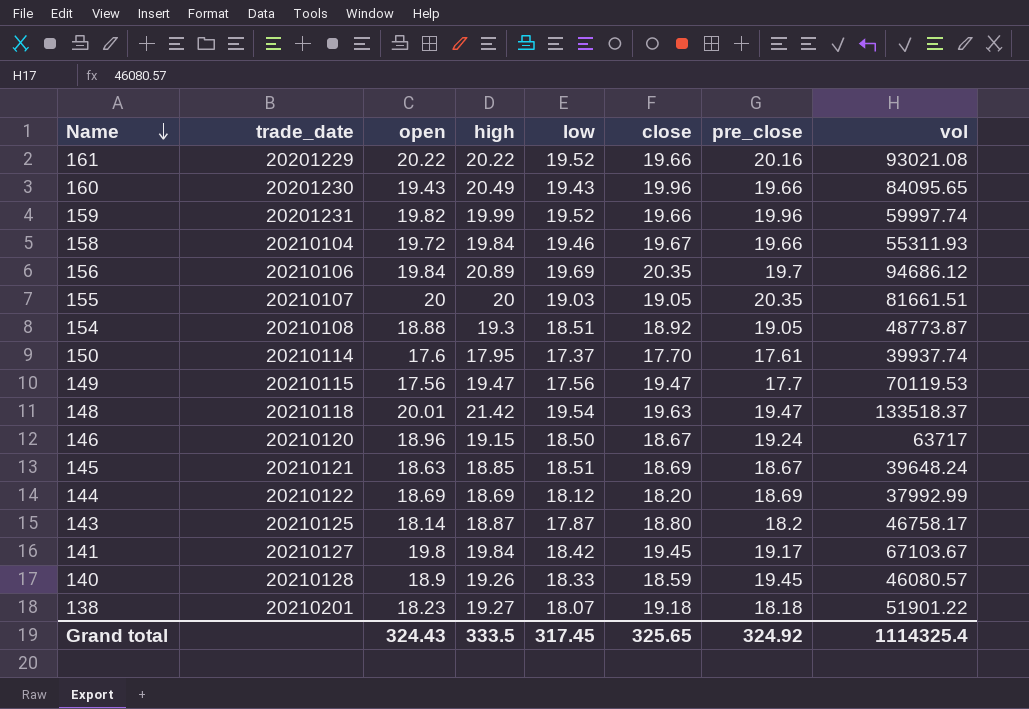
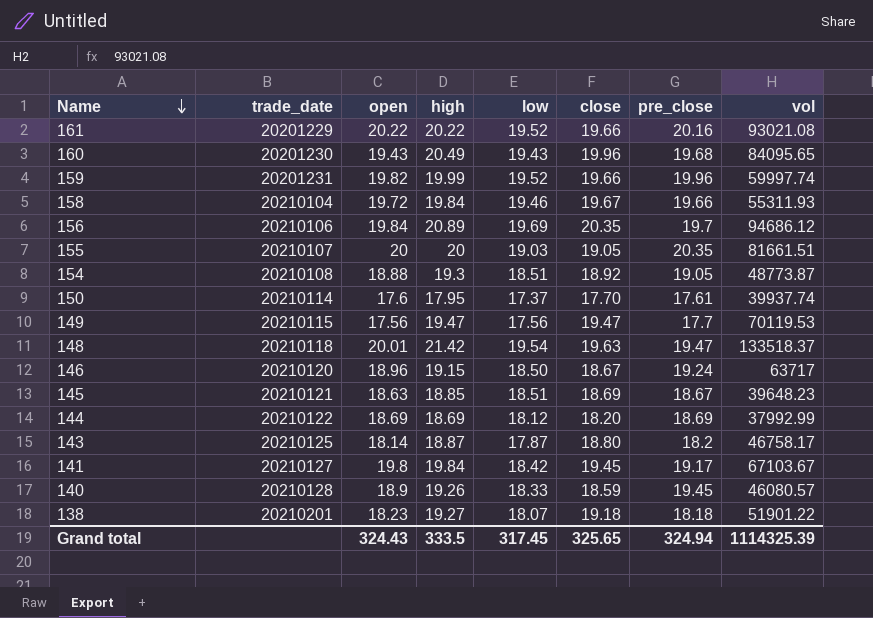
160 | pre_close: 19.66 -> 19.68
145 | vol: 39648.24 -> 39648.23
Grand total | pre_close: 324.92 -> 324.94
Grand total | vol: 1114325.4 -> 1114325.39

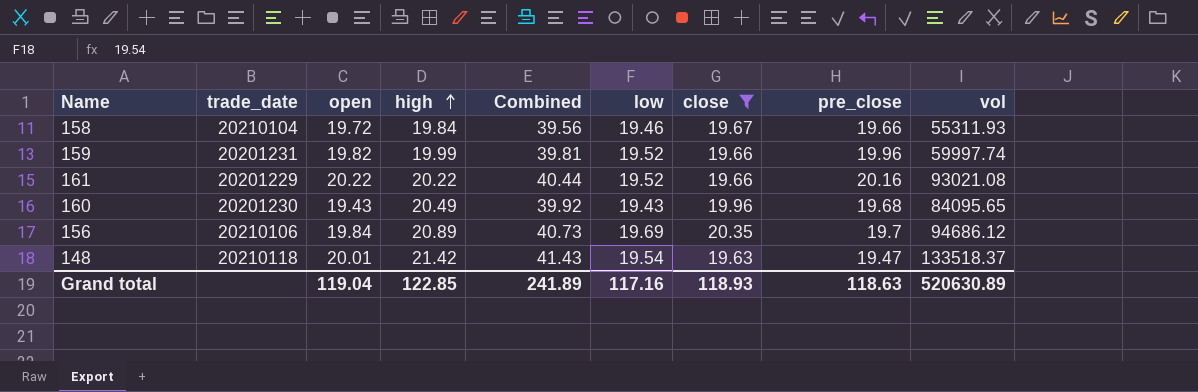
filter: none -> close >= 19.63
row order: Name descending -> high ascending
column Combined | formula: none -> [open] + [high]
Grand total | open: 324.43 -> 119.04
Grand total | high: 333.5 -> 122.85
Grand total | low: 317.45 -> 117.16
Grand total | close: 325.65 -> 118.93
Grand total | pre_close: 324.94 -> 118.63
Grand total | vol: 1114325.39 -> 520630.89

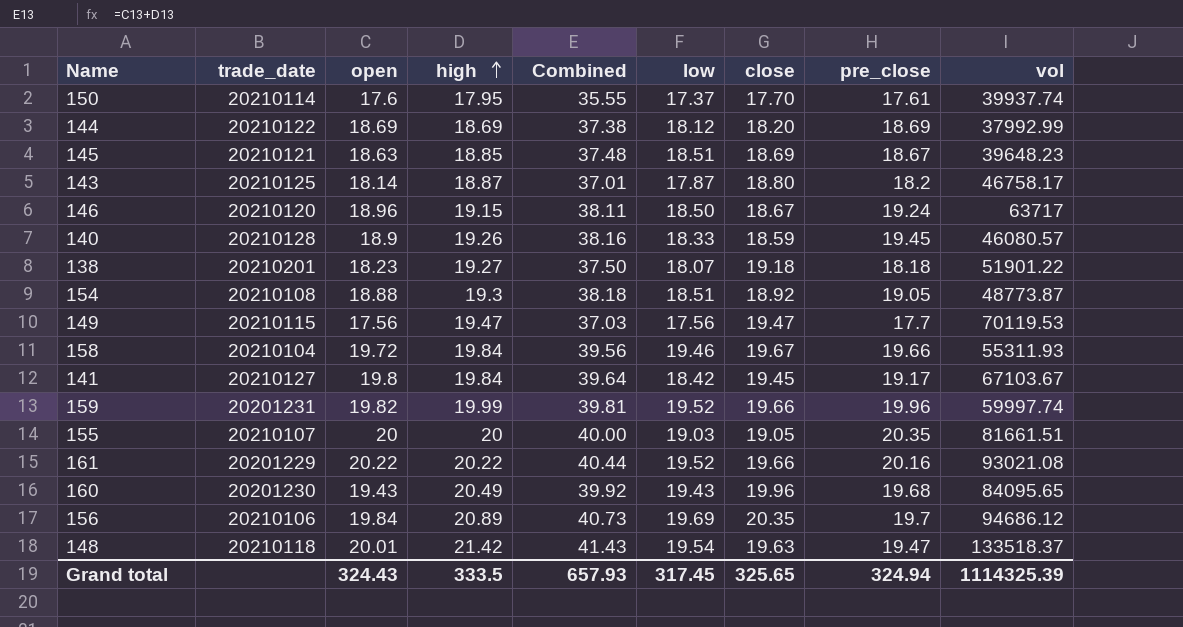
filter: close >= 19.63 -> none
Grand total | open: 119.04 -> 324.43
Grand total | high: 122.85 -> 333.5
Grand total | Combined: 241.89 -> 657.93
Grand total | low: 117.16 -> 317.45
Grand total | close: 118.93 -> 325.65
Grand total | pre_close: 118.63 -> 324.94
Grand total | vol: 520630.89 -> 1114325.39

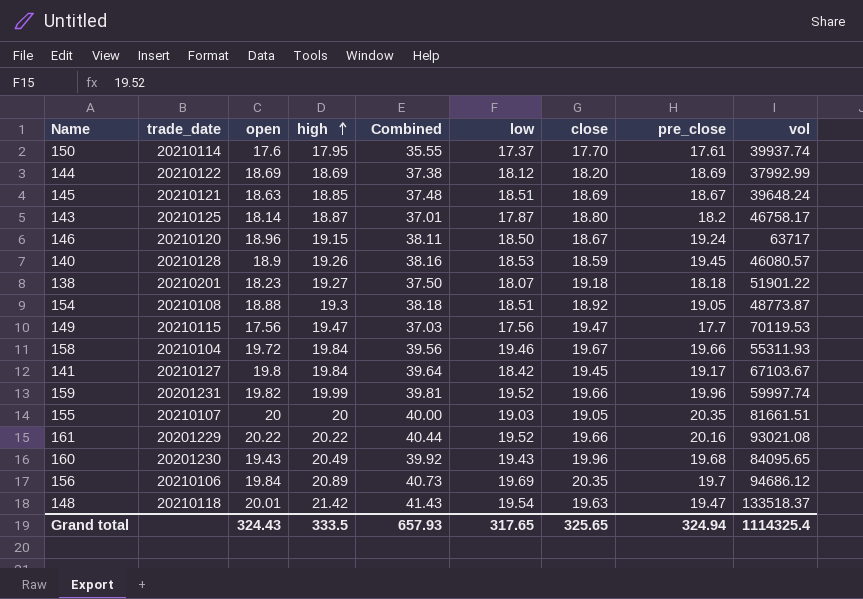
145 | vol: 39648.23 -> 39648.24
140 | low: 18.33 -> 18.53
Grand total | low: 317.45 -> 317.65
Grand total | vol: 1114325.39 -> 1114325.4

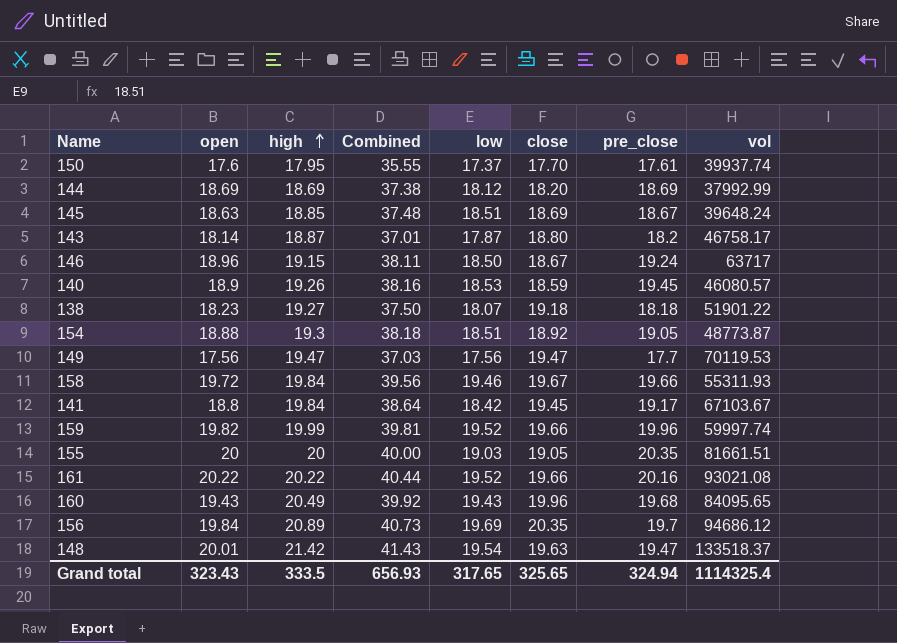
column trade_date | position: 2 -> none
141 | open: 19.8 -> 18.8
141 | Combined: 39.64 -> 38.64
Grand total | open: 324.43 -> 323.43
Grand total | Combined: 657.93 -> 656.93

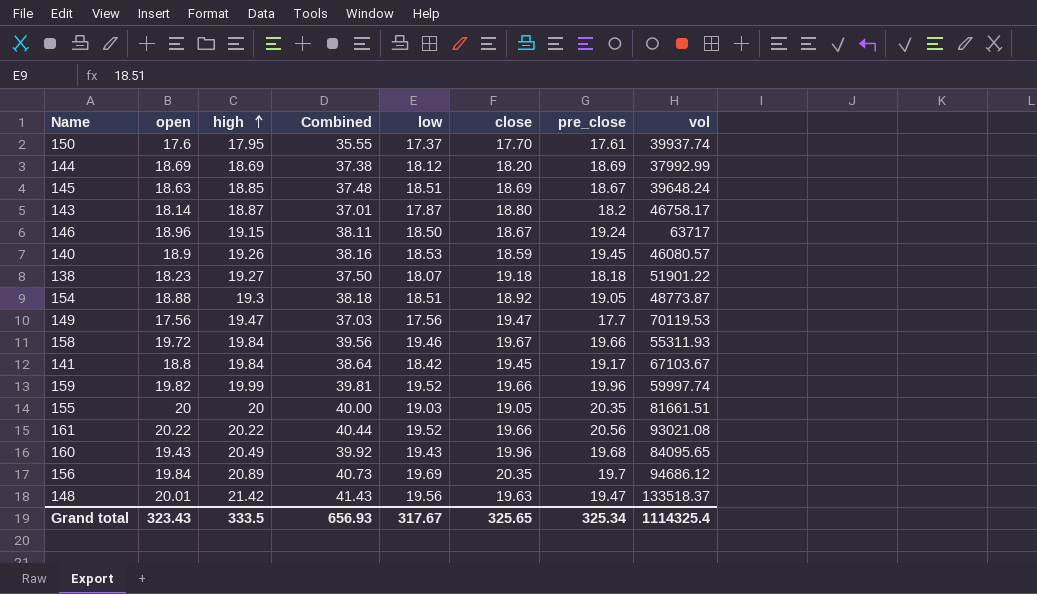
161 | pre_close: 20.16 -> 20.56
148 | low: 19.54 -> 19.56
Grand total | low: 317.65 -> 317.67
Grand total | pre_close: 324.94 -> 325.34

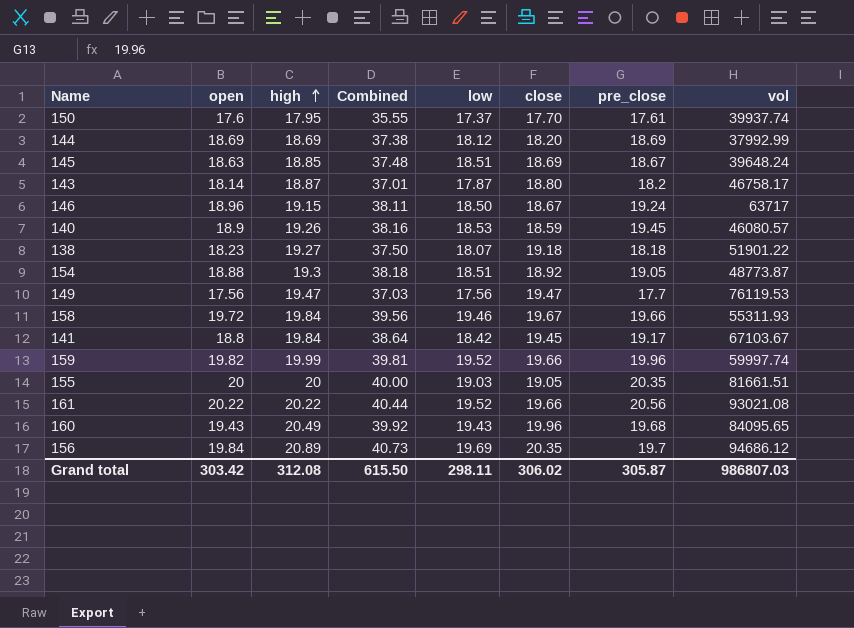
row 148: 20.01 | 21.42 | 41.43 | 19.56 | 19.63 | 19.47 | 133518.37 -> none
149 | vol: 70119.53 -> 76119.53
Grand total | open: 323.43 -> 303.42
Grand total | high: 333.5 -> 312.08
Grand total | Combined: 656.93 -> 615.50
Grand total | low: 317.67 -> 298.11
Grand total | close: 325.65 -> 306.02
Grand total | pre_close: 325.34 -> 305.87
Grand total | vol: 1114325.4 -> 986807.03

